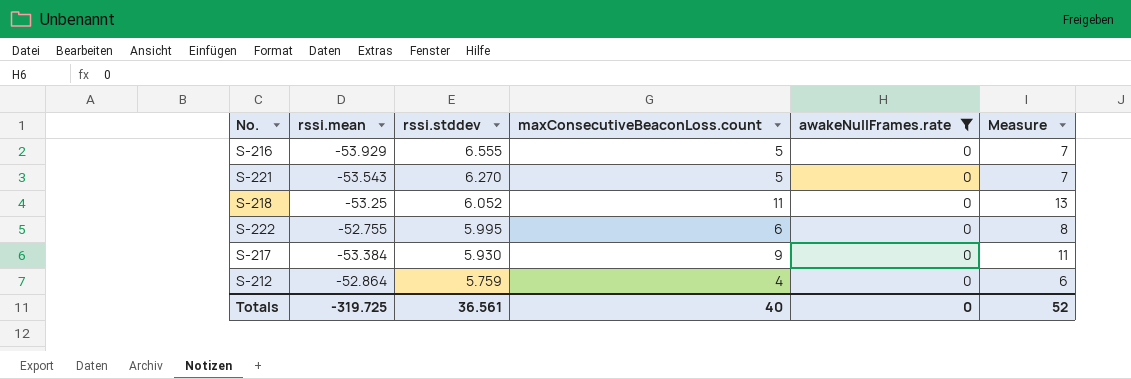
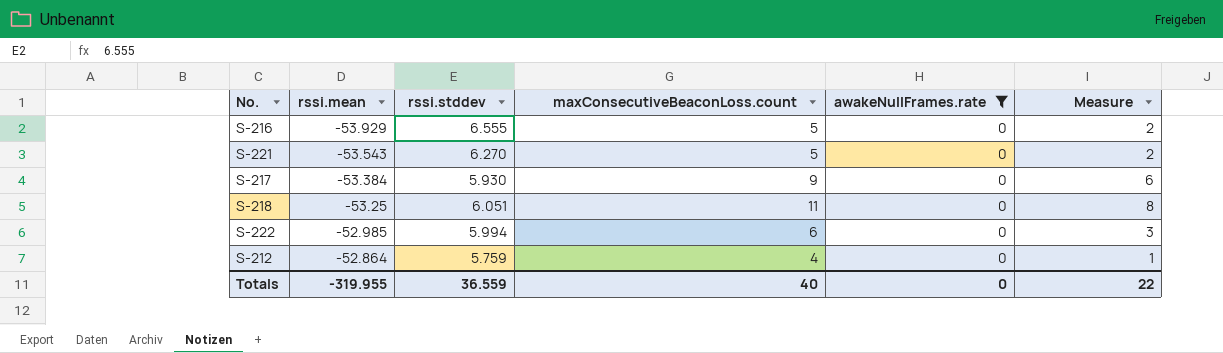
row order: rssi.stddev descending -> rssi.mean ascending
column Measure | formula: [maxConsecutiveBeaconLoss.count] + 2 -> [maxConsecutiveBeaconLoss.count] - 3
S-218 | rssi.stddev: 6.052 -> 6.051
S-222 | rssi.mean: -52.755 -> -52.985
S-222 | rssi.stddev: 5.995 -> 5.994
Totals | rssi.mean: -319.725 -> -319.955
Totals | rssi.stddev: 36.561 -> 36.559
Totals | Measure: 52 -> 22

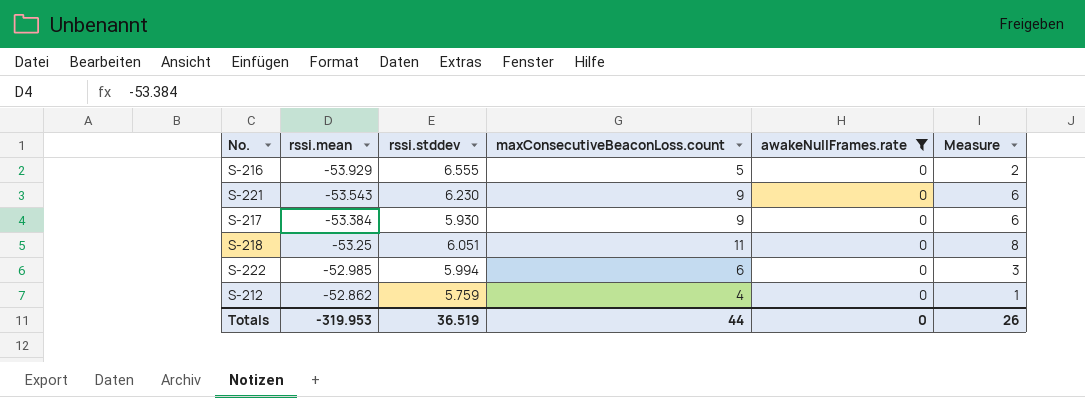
S-221 | rssi.stddev: 6.270 -> 6.230
S-221 | maxConsecutiveBeaconLoss.count: 5 -> 9
S-221 | Measure: 2 -> 6
S-212 | rssi.mean: -52.864 -> -52.862
Totals | rssi.mean: -319.955 -> -319.953
Totals | rssi.stddev: 36.559 -> 36.519
Totals | maxConsecutiveBeaconLoss.count: 40 -> 44
Totals | Measure: 22 -> 26

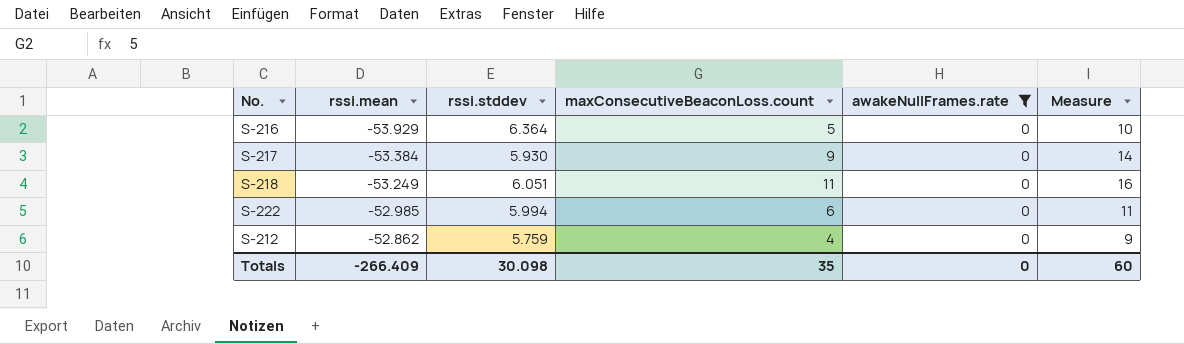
column Measure | formula: [maxConsecutiveBeaconLoss.count] - 3 -> [maxConsecutiveBeaconLoss.count] + 5
row S-221: -53.543 | 6.230 | 9 | 0 | 6 -> none
S-216 | rssi.stddev: 6.555 -> 6.364
S-218 | rssi.mean: -53.25 -> -53.249
Totals | rssi.mean: -319.953 -> -266.409
Totals | rssi.stddev: 36.519 -> 30.098
Totals | maxConsecutiveBeaconLoss.count: 44 -> 35
Totals | Measure: 26 -> 60

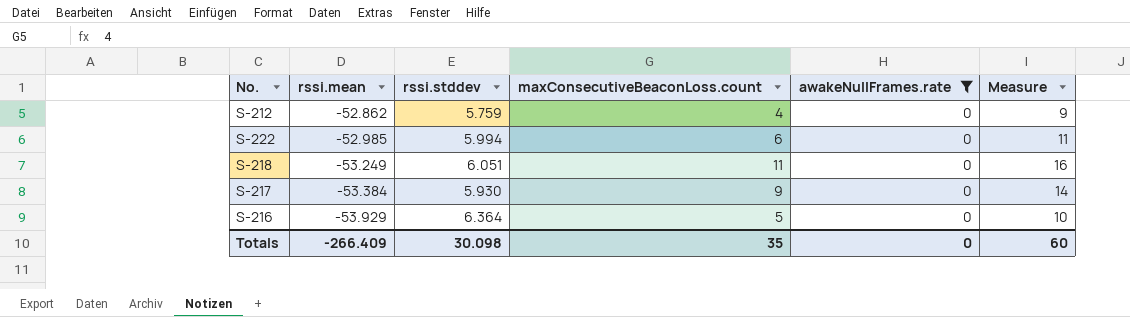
row order: rssi.mean ascending -> rssi.mean descending

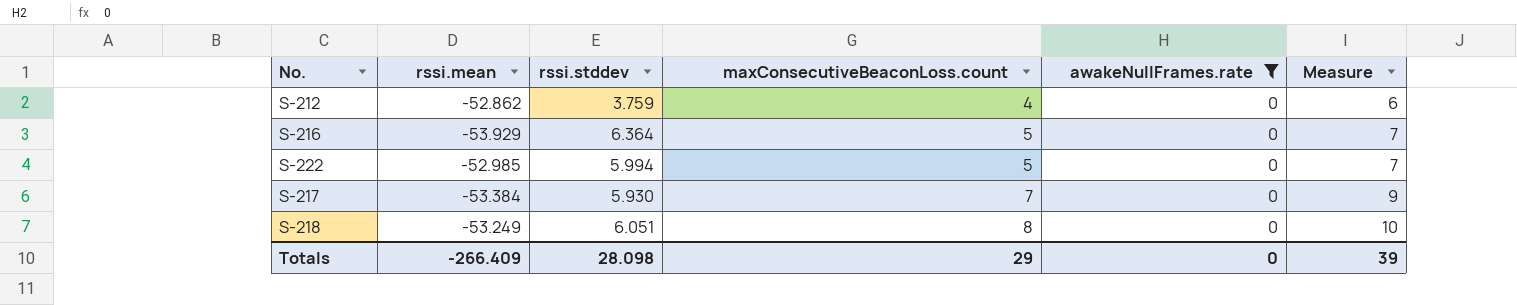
row order: rssi.mean descending -> maxConsecutiveBeaconLoss.count ascending
column Measure | formula: [maxConsecutiveBeaconLoss.count] + 5 -> [maxConsecutiveBeaconLoss.count] + 2
S-212 | rssi.stddev: 5.759 -> 3.759
S-222 | maxConsecutiveBeaconLoss.count: 6 -> 5
S-217 | maxConsecutiveBeaconLoss.count: 9 -> 7
S-218 | maxConsecutiveBeaconLoss.count: 11 -> 8
Totals | rssi.stddev: 30.098 -> 28.098
Totals | maxConsecutiveBeaconLoss.count: 35 -> 29
Totals | Measure: 60 -> 39

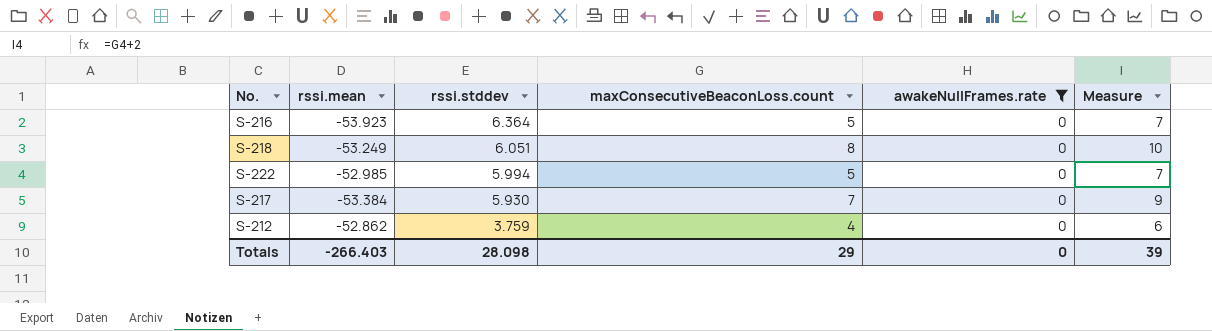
row order: maxConsecutiveBeaconLoss.count ascending -> rssi.stddev descending
S-216 | rssi.mean: -53.929 -> -53.923
Totals | rssi.mean: -266.409 -> -266.403

